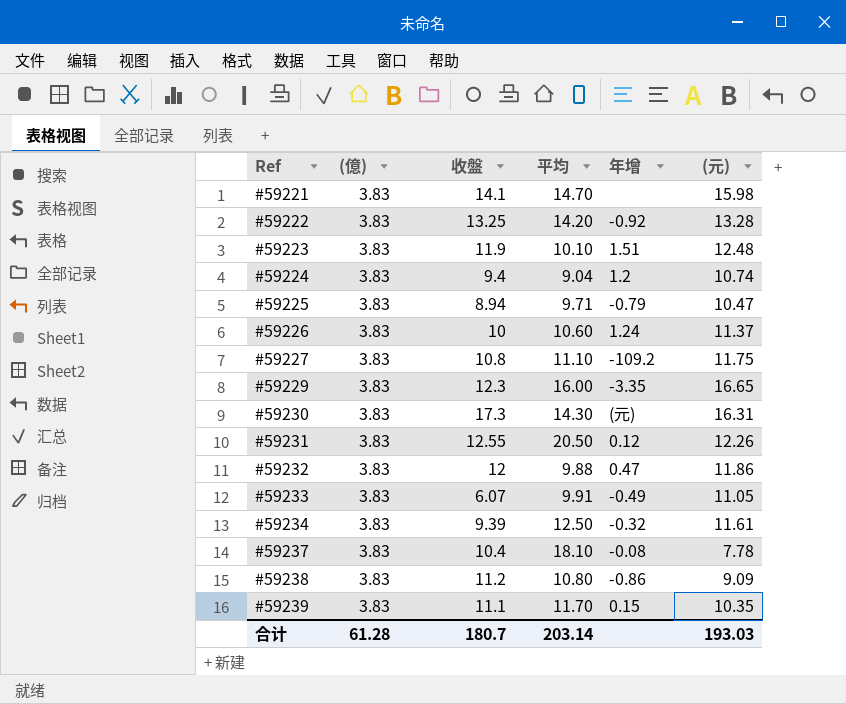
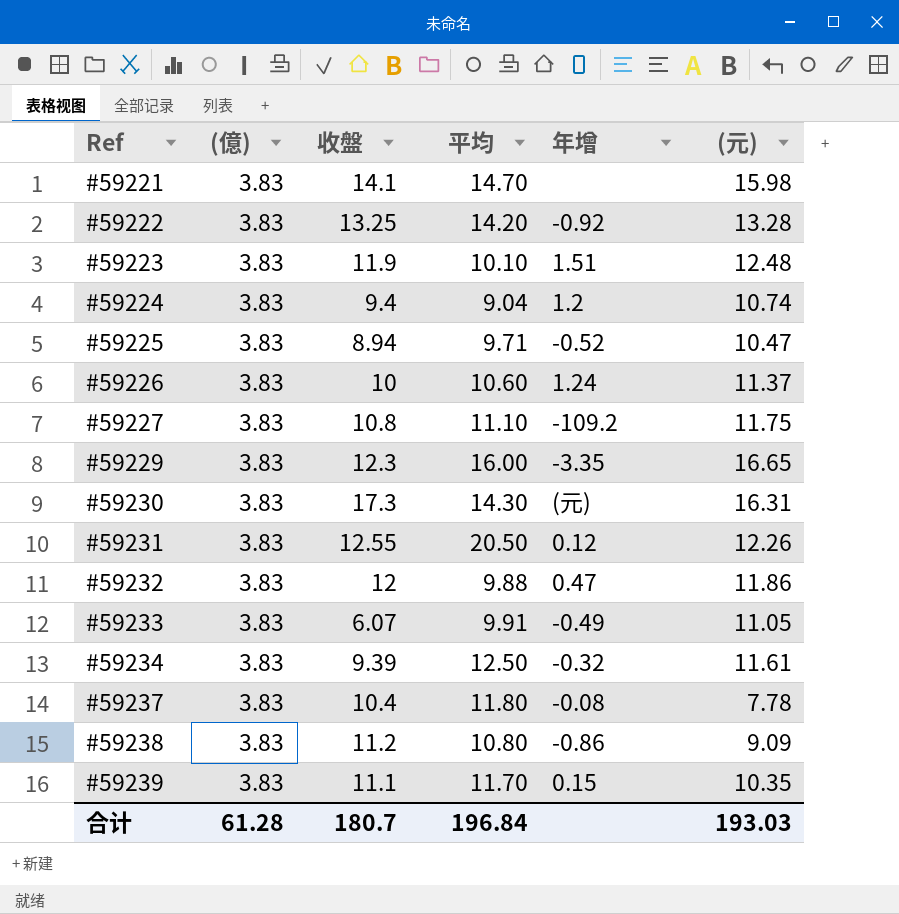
#59225 | 年增: -0.79 -> -0.52
#59237 | 平均: 18.10 -> 11.80
合计 | 平均: 203.14 -> 196.84

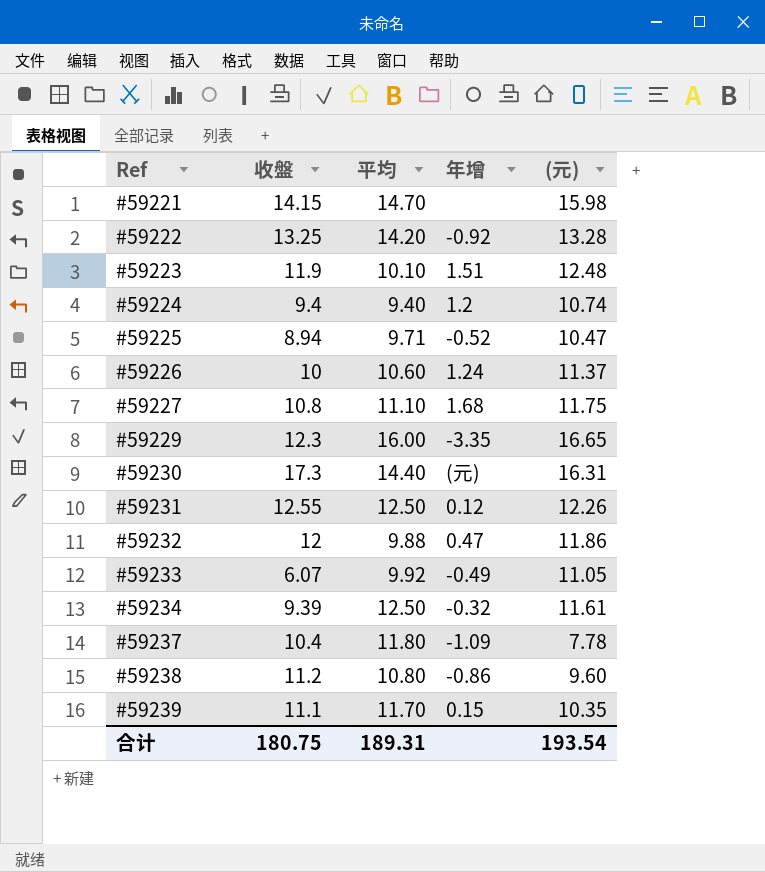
column (億) | position: 2 -> none
#59221 | 收盤: 14.1 -> 14.15
#59224 | 平均: 9.04 -> 9.40
#59227 | 年增: -109.2 -> 1.68
#59230 | 平均: 14.30 -> 14.40
#59231 | 平均: 20.50 -> 12.50
#59233 | 平均: 9.91 -> 9.92
#59237 | 年增: -0.08 -> -1.09
#59238 | (元): 9.09 -> 9.60
合计 | 收盤: 180.7 -> 180.75
合计 | 平均: 196.84 -> 189.31
合计 | (元): 193.03 -> 193.54

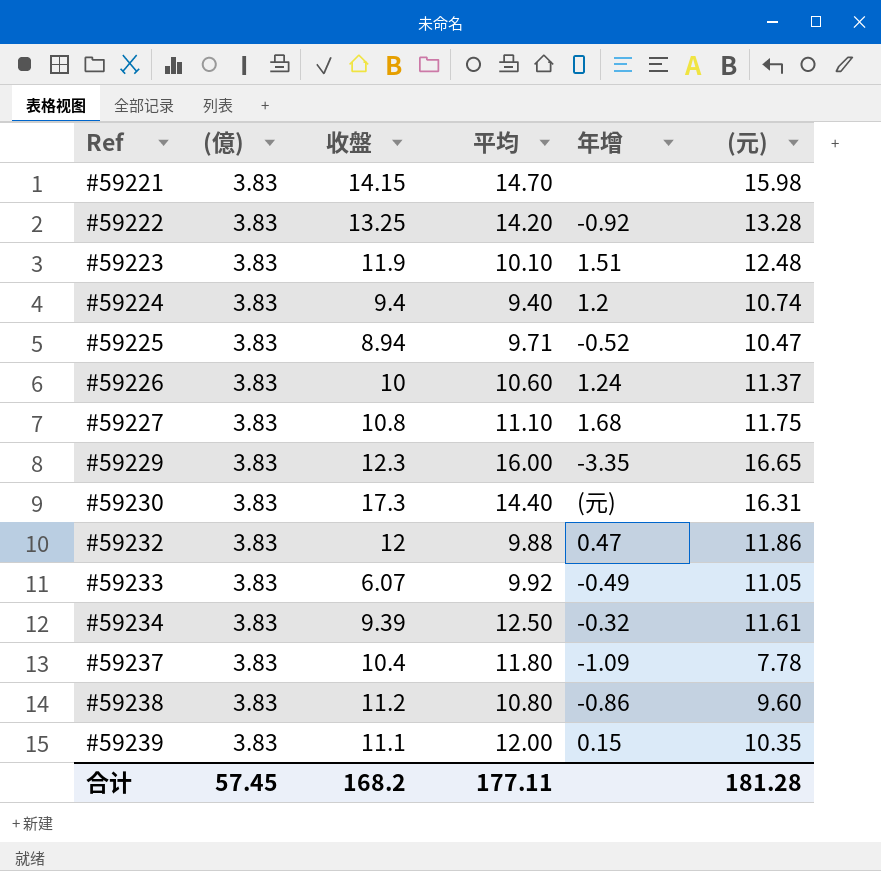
column (億) | position: none -> 2
row #59231: 12.55 | 12.50 | 0.12 | 12.26 -> none
#59239 | 平均: 11.70 -> 12.00
合计 | 收盤: 180.75 -> 168.2
合计 | 平均: 189.31 -> 177.11
合计 | (元): 193.54 -> 181.28

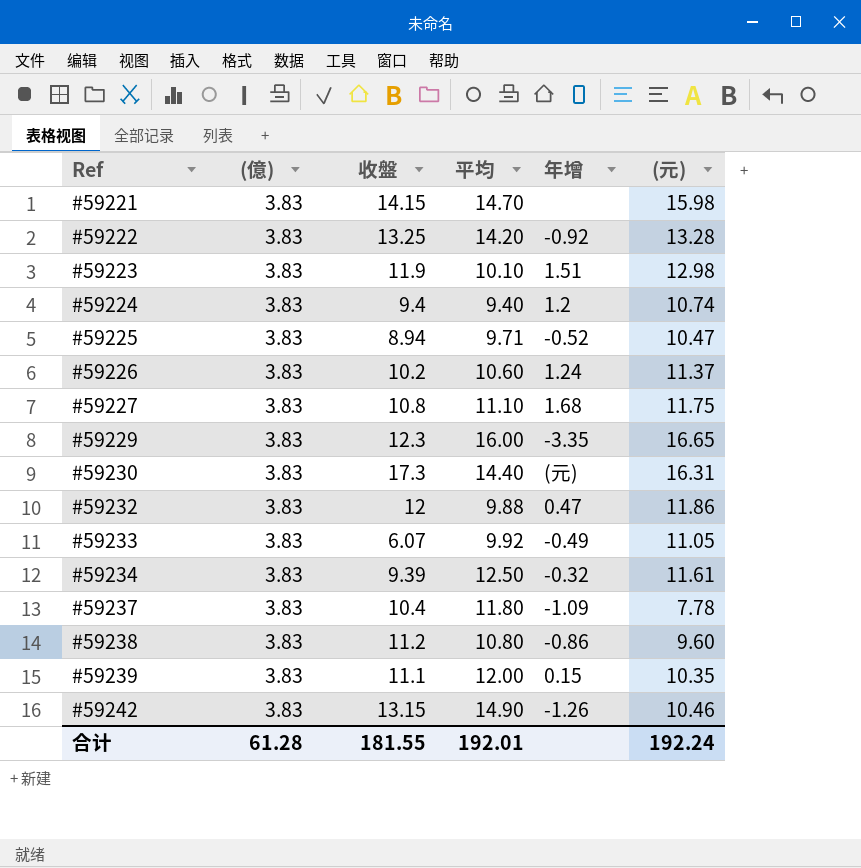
#59223 | (元): 12.48 -> 12.98
#59226 | 收盤: 10 -> 10.2
row #59242: none -> 3.83 | 13.15 | 14.90 | -1.26 | 10.46
合计 | (億): 57.45 -> 61.28
合计 | 收盤: 168.2 -> 181.55
合计 | 平均: 177.11 -> 192.01
合计 | (元): 181.28 -> 192.24

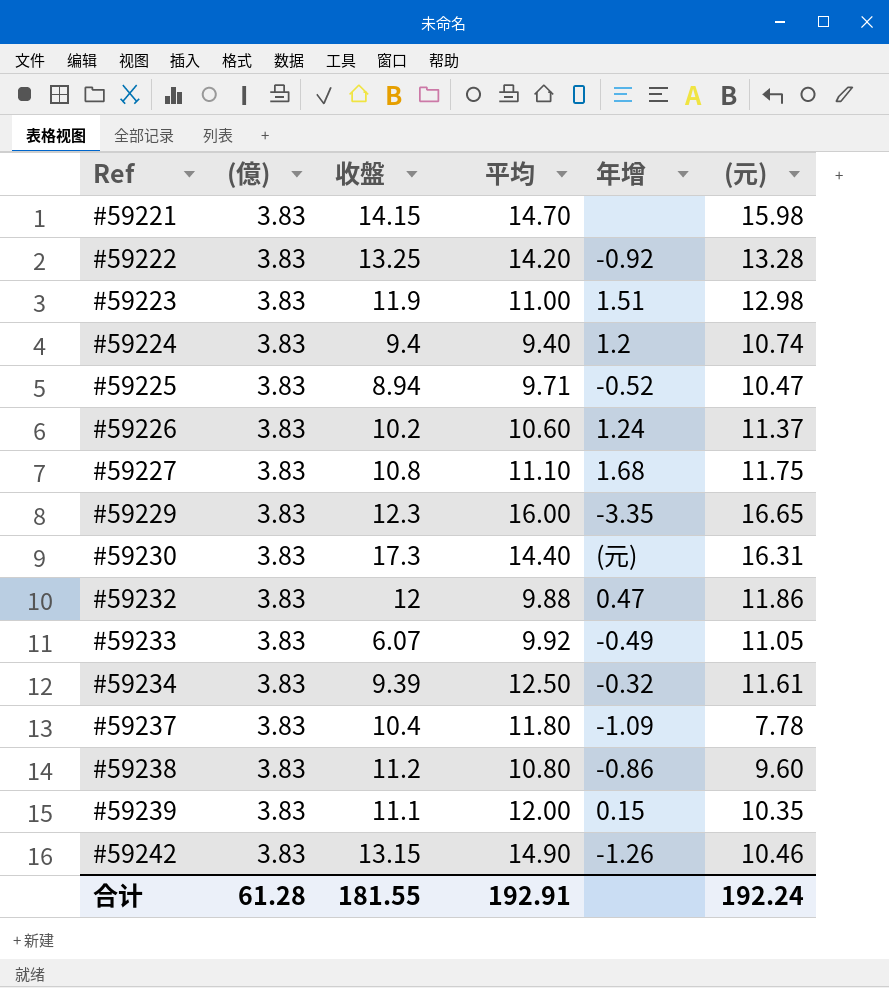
#59223 | 平均: 10.10 -> 11.00
合计 | 平均: 192.01 -> 192.91

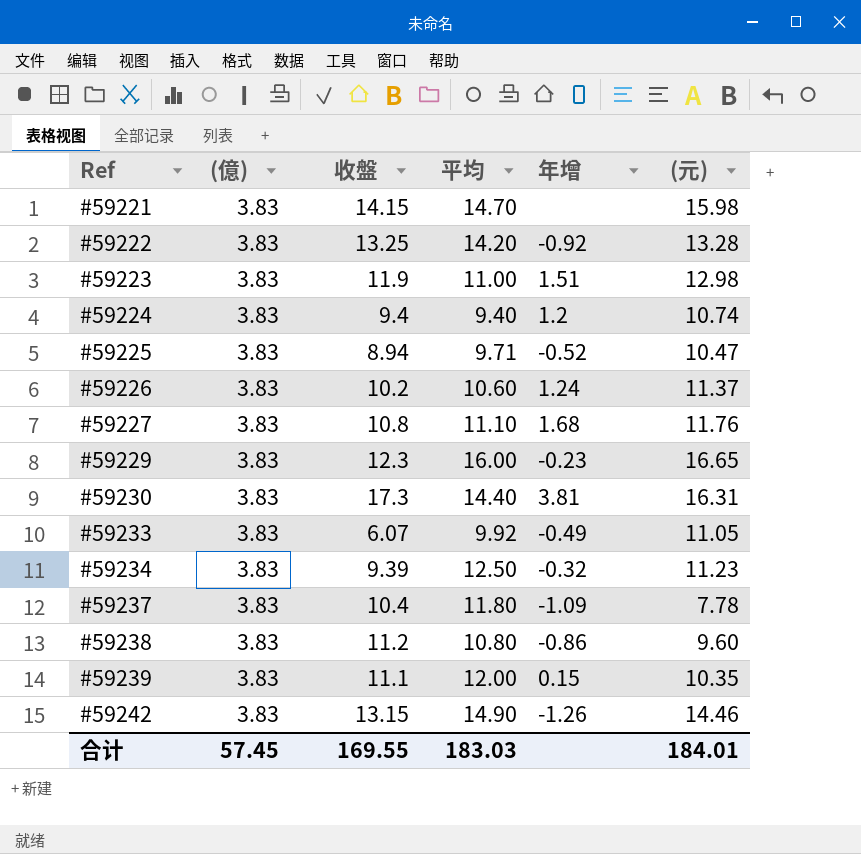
row #59232: 3.83 | 12 | 9.88 | 0.47 | 11.86 -> none
#59227 | (元): 11.75 -> 11.76
#59229 | 年增: -3.35 -> -0.23
#59230 | 年增: (元) -> 3.81
#59234 | (元): 11.61 -> 11.23
#59242 | (元): 10.46 -> 14.46
合计 | (億): 61.28 -> 57.45
合计 | 收盤: 181.55 -> 169.55
合计 | 平均: 192.91 -> 183.03
合计 | (元): 192.24 -> 184.01

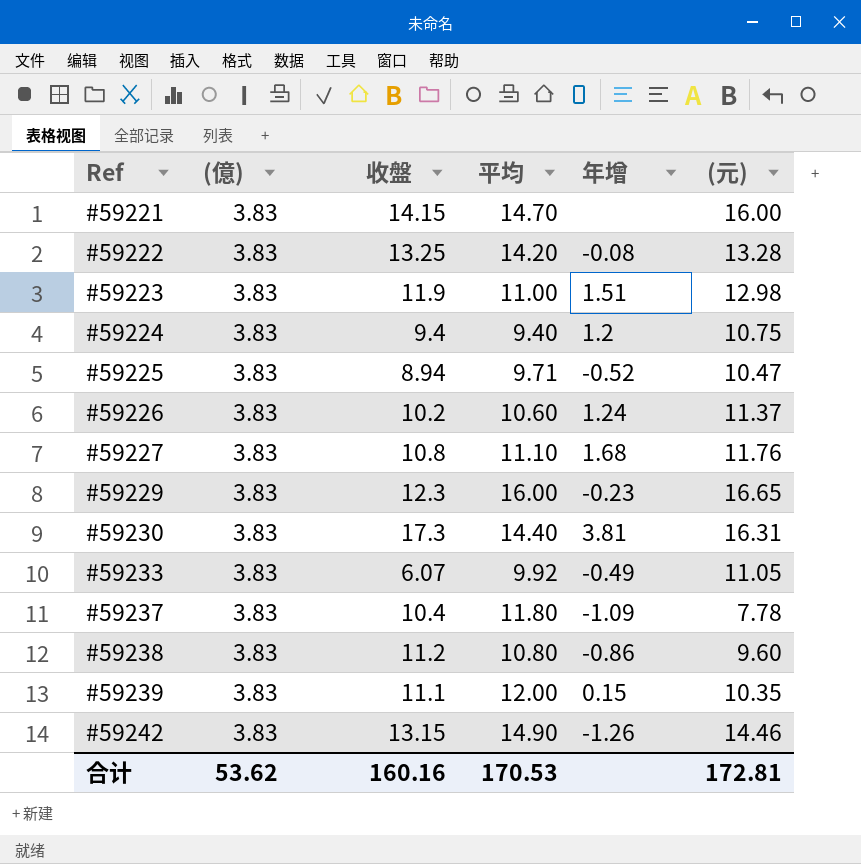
row #59234: 3.83 | 9.39 | 12.50 | -0.32 | 11.23 -> none
#59221 | (元): 15.98 -> 16.00
#59222 | 年增: -0.92 -> -0.08
#59224 | (元): 10.74 -> 10.75
合计 | (億): 57.45 -> 53.62
合计 | 收盤: 169.55 -> 160.16
合计 | 平均: 183.03 -> 170.53
合计 | (元): 184.01 -> 172.81

